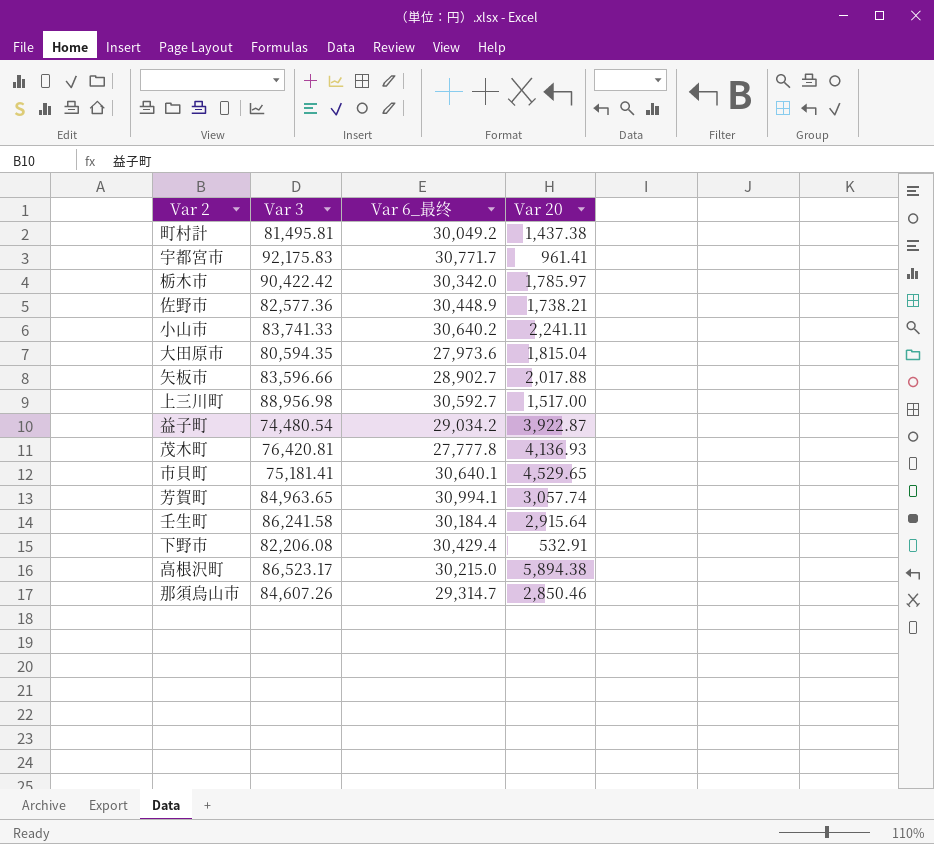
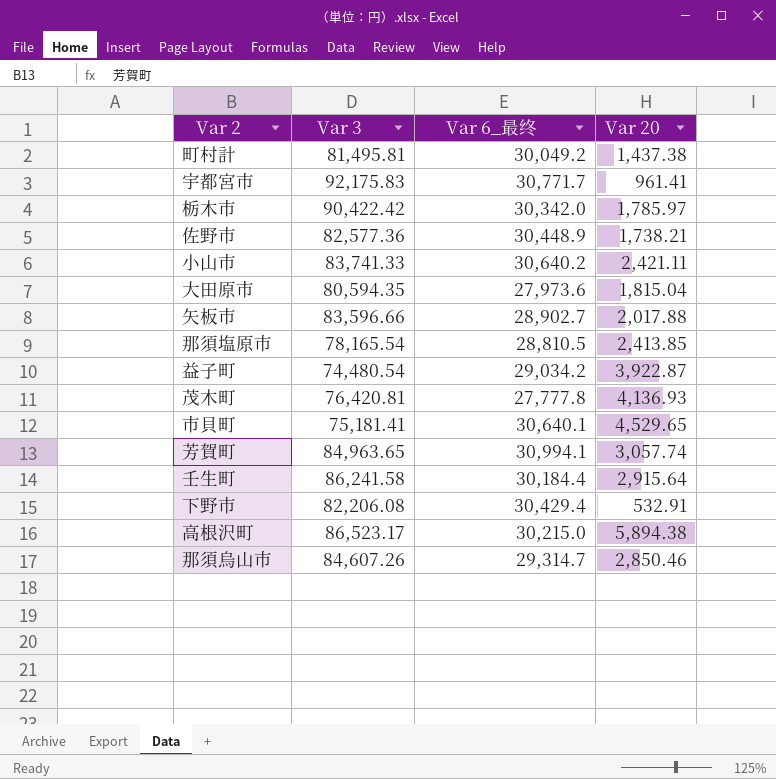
row 上三川町: 88,956.98 | 30,592.7 | 1,517.00 -> none
小山市 | Var 20: 2,241.11 -> 2,421.11
row 那須塩原市: none -> 78,165.54 | 28,810.5 | 2,413.85

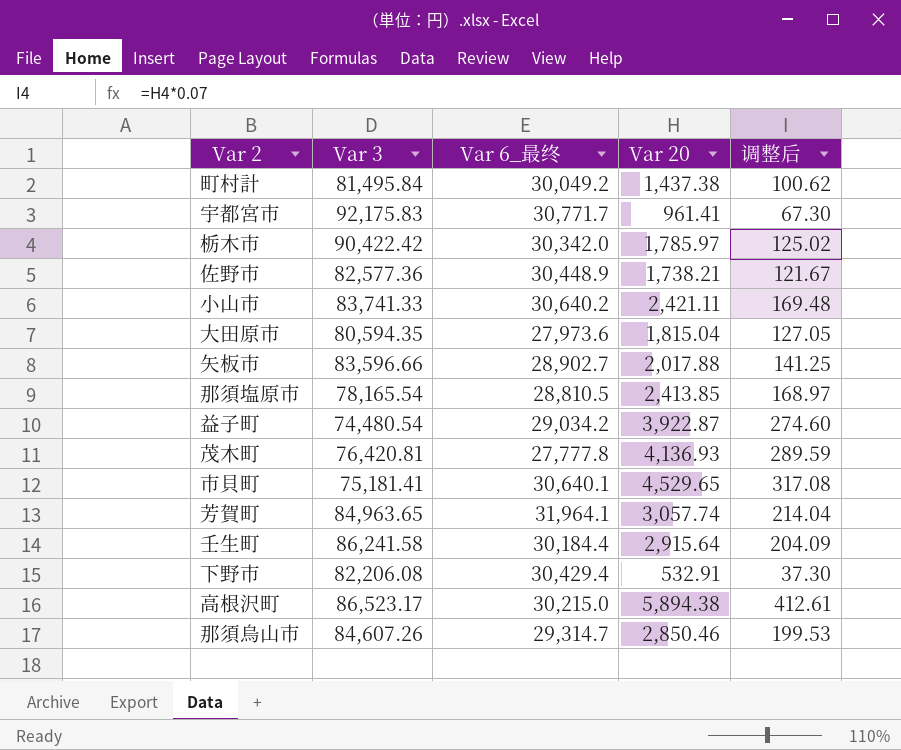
column 调整后 | formula: none -> [Var 20] * 0.07
町村計 | Var 3: 81,495.81 -> 81,495.84
芳賀町 | Var 6_最终: 30,994.1 -> 31,964.1

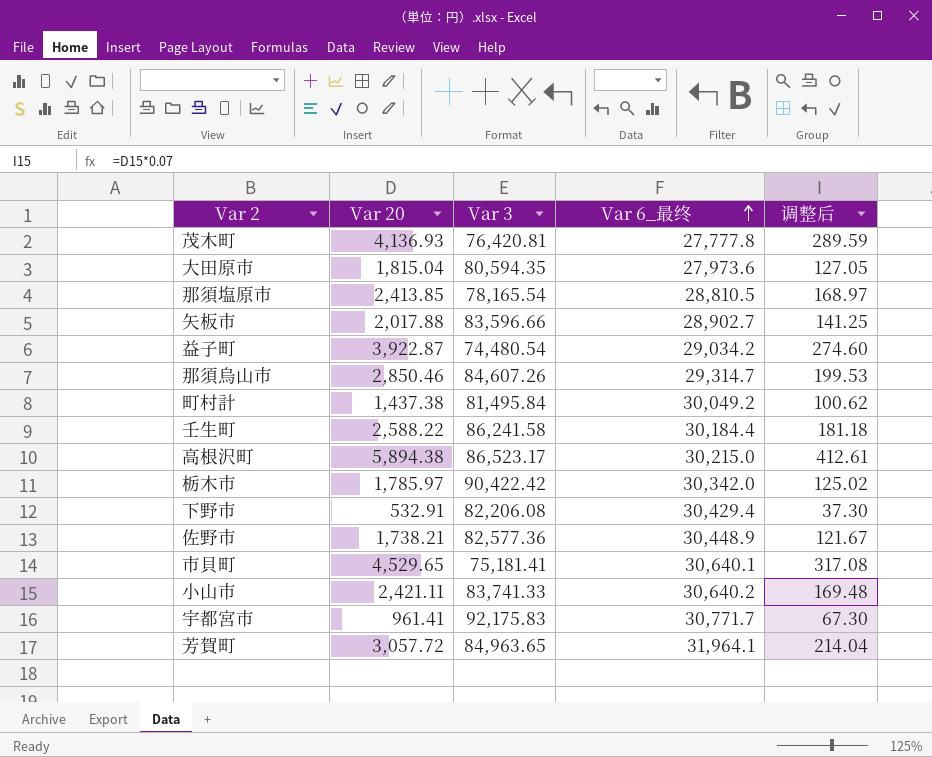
row order: none -> Var 6_最终 ascending
column Var 20 | position: 4 -> 2
壬生町 | Var 20: 2,915.64 -> 2,588.22
壬生町 | 调整后: 204.09 -> 181.18
芳賀町 | Var 20: 3,057.74 -> 3,057.72

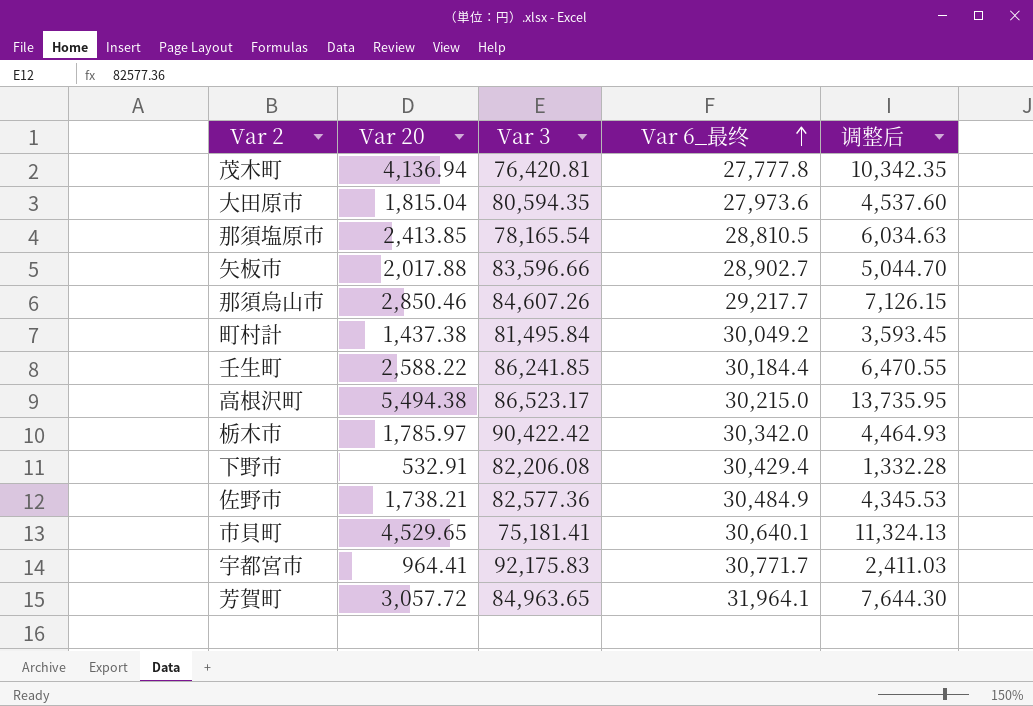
column 调整后 | formula: [Var 20] * 0.07 -> [Var 20] * 2.5
row 益子町: 3,922.87 | 74,480.54 | 29,034.2 | 274.60 -> none
row 小山市: 2,421.11 | 83,741.33 | 30,640.2 | 169.48 -> none
茂木町 | Var 20: 4,136.93 -> 4,136.94
那須烏山市 | Var 6_最终: 29,314.7 -> 29,217.7
壬生町 | Var 3: 86,241.58 -> 86,241.85
高根沢町 | Var 20: 5,894.38 -> 5,494.38
佐野市 | Var 6_最终: 30,448.9 -> 30,484.9
宇都宮市 | Var 20: 961.41 -> 964.41

